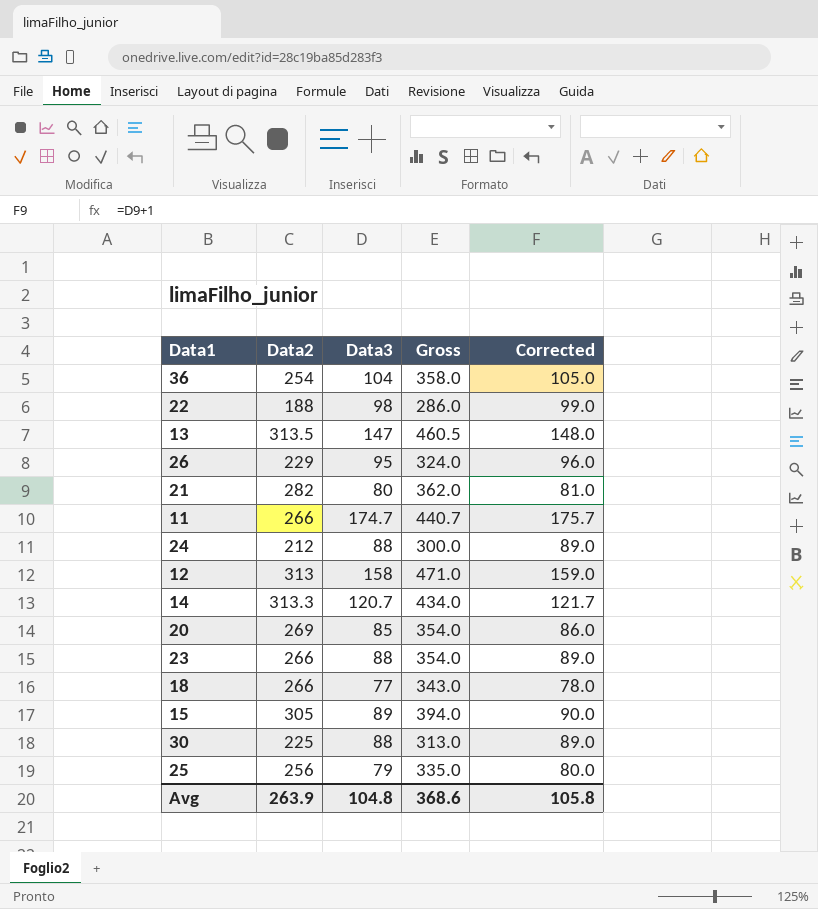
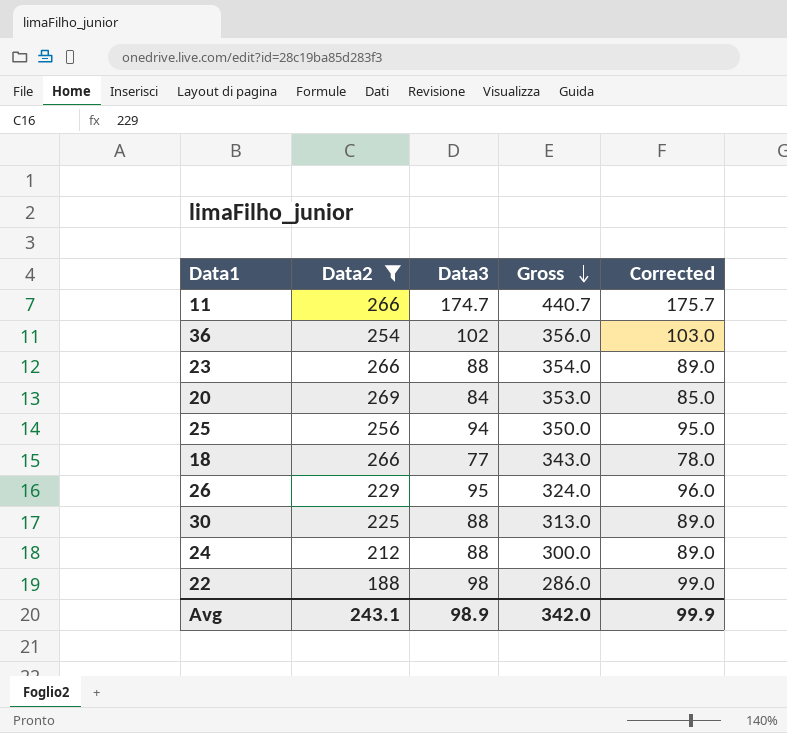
filter: none -> Data2 <= 269
row order: none -> Gross descending
36 | Data3: 104 -> 102
36 | Gross: 358.0 -> 356.0
36 | Corrected: 105.0 -> 103.0
20 | Data3: 85 -> 84
20 | Gross: 354.0 -> 353.0
20 | Corrected: 86.0 -> 85.0
25 | Data3: 79 -> 94
25 | Gross: 335.0 -> 350.0
25 | Corrected: 80.0 -> 95.0
Avg | Data2: 263.9 -> 243.1
Avg | Data3: 104.8 -> 98.9
Avg | Gross: 368.6 -> 342.0
Avg | Corrected: 105.8 -> 99.9

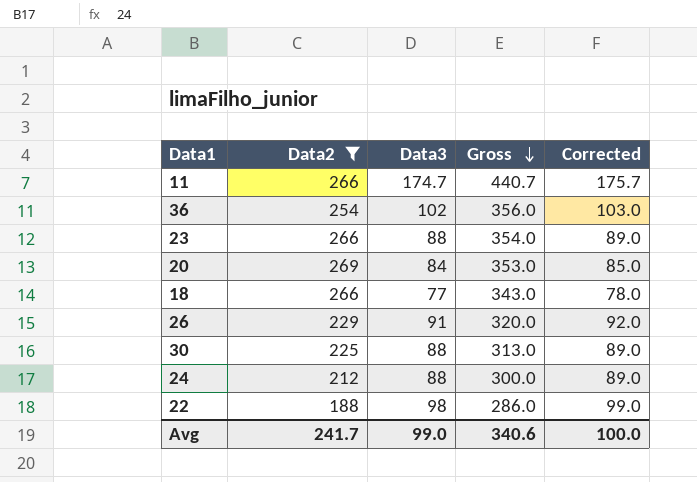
row 25: 256 | 94 | 350.0 | 95.0 -> none
26 | Data3: 95 -> 91
26 | Gross: 324.0 -> 320.0
26 | Corrected: 96.0 -> 92.0
Avg | Data2: 243.1 -> 241.7
Avg | Data3: 98.9 -> 99.0
Avg | Gross: 342.0 -> 340.6
Avg | Corrected: 99.9 -> 100.0

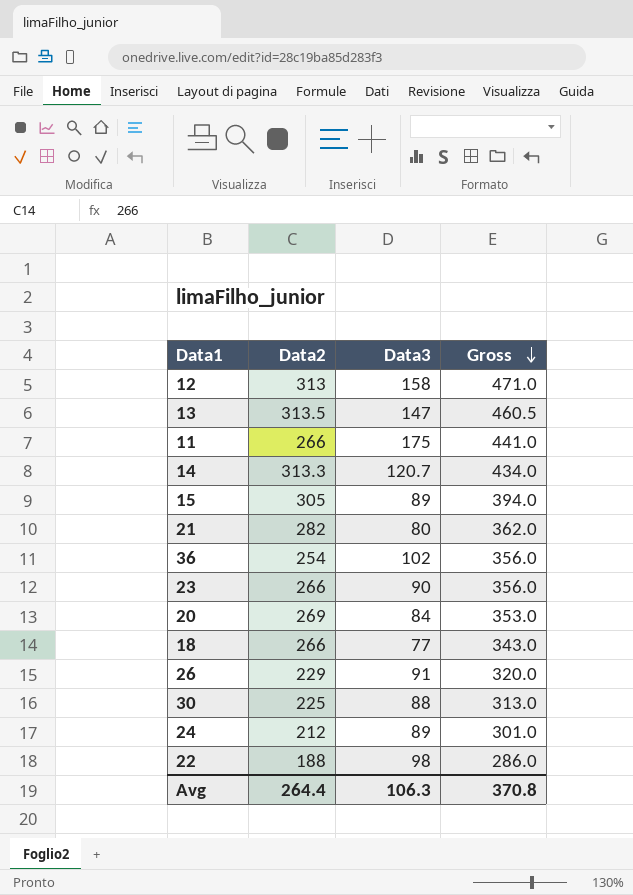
filter: Data2 <= 269 -> none
column Corrected | formula: [Data3] + 1 -> none
11 | Data3: 174.7 -> 175
11 | Gross: 440.7 -> 441.0
23 | Data3: 88 -> 90
23 | Gross: 354.0 -> 356.0
24 | Data3: 88 -> 89
24 | Gross: 300.0 -> 301.0
Avg | Data2: 241.7 -> 264.4
Avg | Data3: 99.0 -> 106.3
Avg | Gross: 340.6 -> 370.8

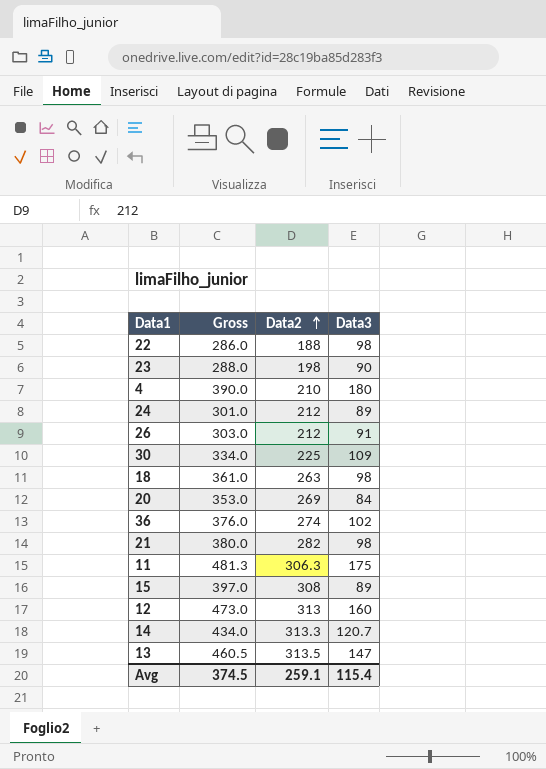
row order: Gross descending -> Data2 ascending
column Gross | position: 4 -> 2
23 | Gross: 356.0 -> 288.0
23 | Data2: 266 -> 198
row 4: none -> 390.0 | 210 | 180
26 | Gross: 320.0 -> 303.0
26 | Data2: 229 -> 212
30 | Gross: 313.0 -> 334.0
30 | Data3: 88 -> 109
18 | Gross: 343.0 -> 361.0
18 | Data2: 266 -> 263
18 | Data3: 77 -> 98
36 | Gross: 356.0 -> 376.0
36 | Data2: 254 -> 274
21 | Gross: 362.0 -> 380.0
21 | Data3: 80 -> 98
11 | Gross: 441.0 -> 481.3
11 | Data2: 266 -> 306.3
15 | Gross: 394.0 -> 397.0
15 | Data2: 305 -> 308
12 | Gross: 471.0 -> 473.0
12 | Data3: 158 -> 160
Avg | Gross: 370.8 -> 374.5
Avg | Data2: 264.4 -> 259.1
Avg | Data3: 106.3 -> 115.4

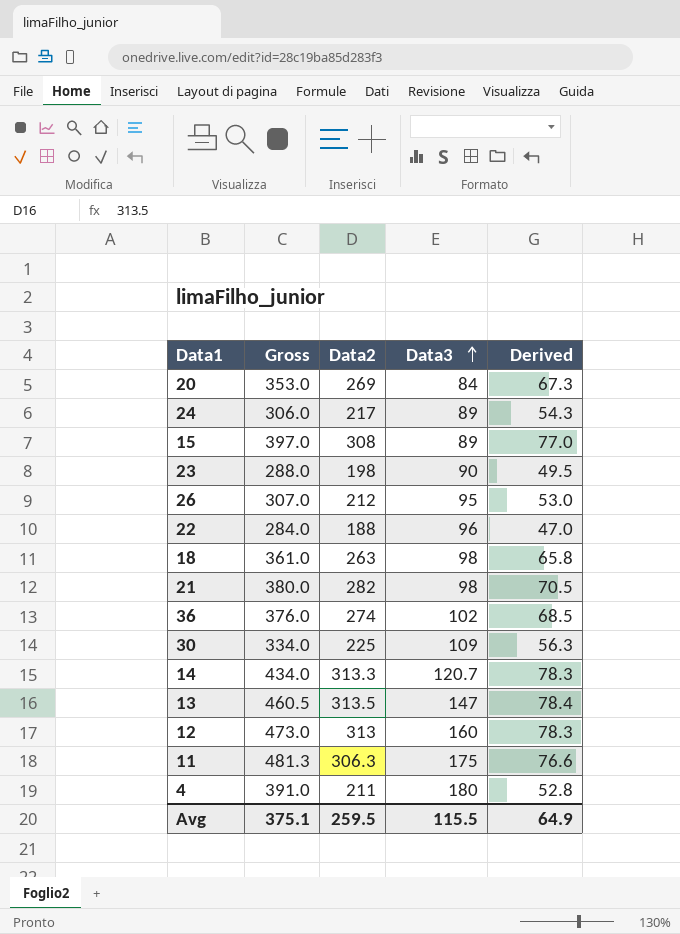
row order: Data2 ascending -> Data3 ascending
column Derived | formula: none -> [Data2] * 0.25
24 | Gross: 301.0 -> 306.0
24 | Data2: 212 -> 217
26 | Gross: 303.0 -> 307.0
26 | Data3: 91 -> 95
22 | Gross: 286.0 -> 284.0
22 | Data3: 98 -> 96
4 | Gross: 390.0 -> 391.0
4 | Data2: 210 -> 211
Avg | Gross: 374.5 -> 375.1
Avg | Data2: 259.1 -> 259.5
Avg | Data3: 115.4 -> 115.5

